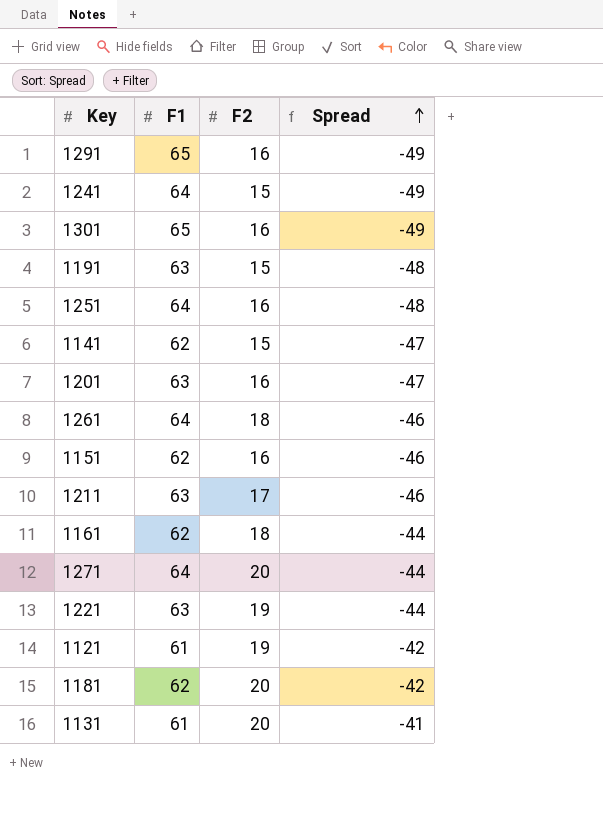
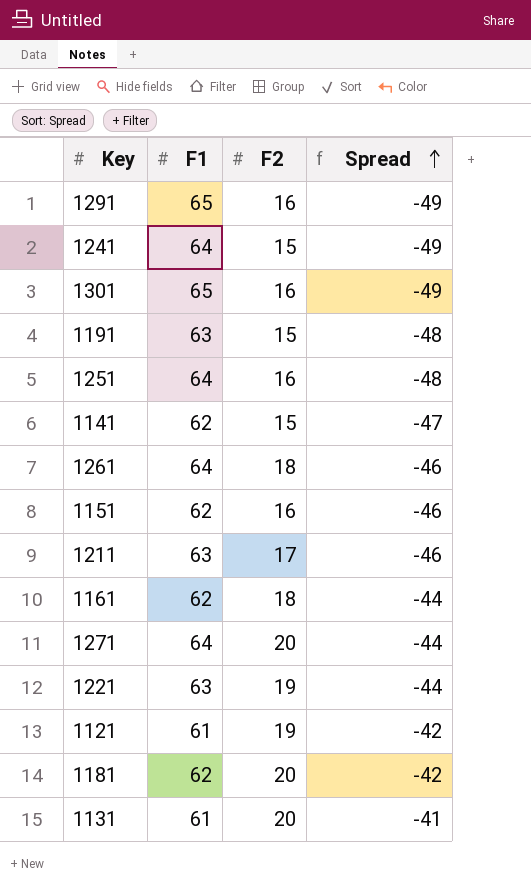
row 1201: 63 | 16 | -47 -> none

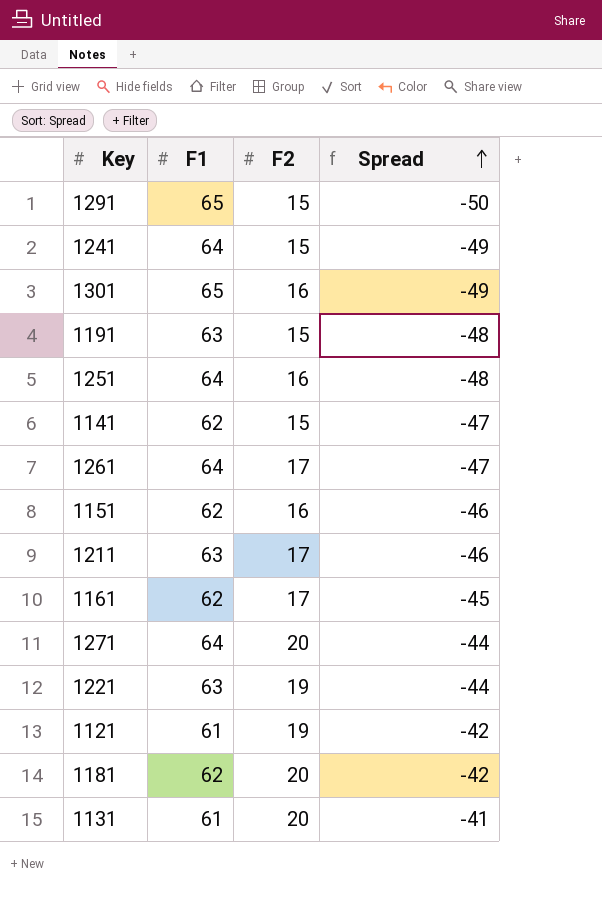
1291 | F2: 16 -> 15
1291 | Spread: -49 -> -50
1261 | F2: 18 -> 17
1261 | Spread: -46 -> -47
1161 | F2: 18 -> 17
1161 | Spread: -44 -> -45

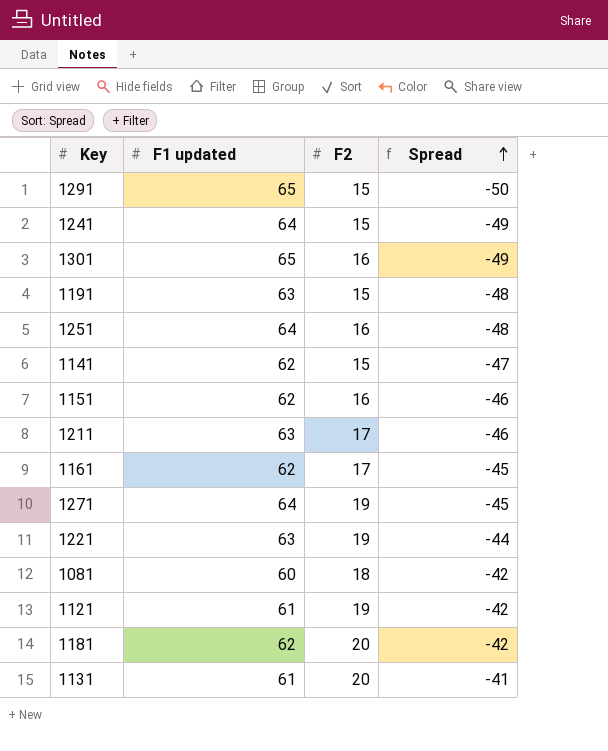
column name: F1 -> F1 updated
row 1261: 64 | 17 | -47 -> none
1271 | F2: 20 -> 19
1271 | Spread: -44 -> -45
row 1081: none -> 60 | 18 | -42

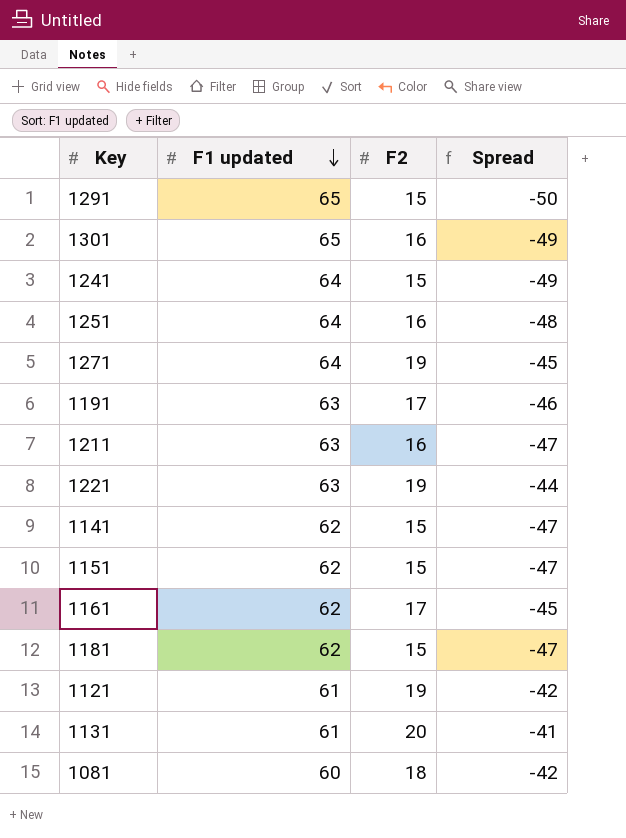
row order: Spread ascending -> F1 updated descending
1191 | F2: 15 -> 17
1191 | Spread: -48 -> -46
1211 | F2: 17 -> 16
1211 | Spread: -46 -> -47
1151 | F2: 16 -> 15
1151 | Spread: -46 -> -47
1181 | F2: 20 -> 15
1181 | Spread: -42 -> -47

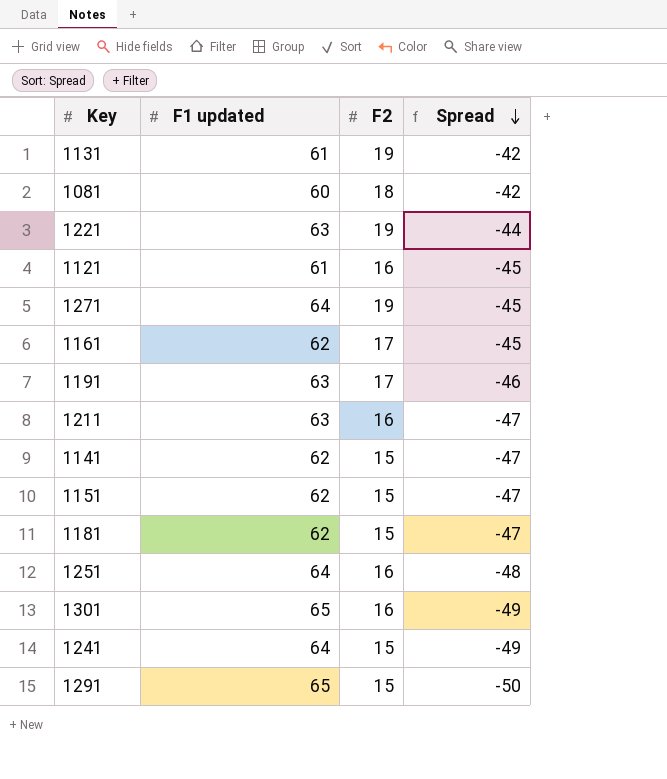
row order: F1 updated descending -> Spread descending
1131 | F2: 20 -> 19
1131 | Spread: -41 -> -42
1121 | F2: 19 -> 16
1121 | Spread: -42 -> -45

